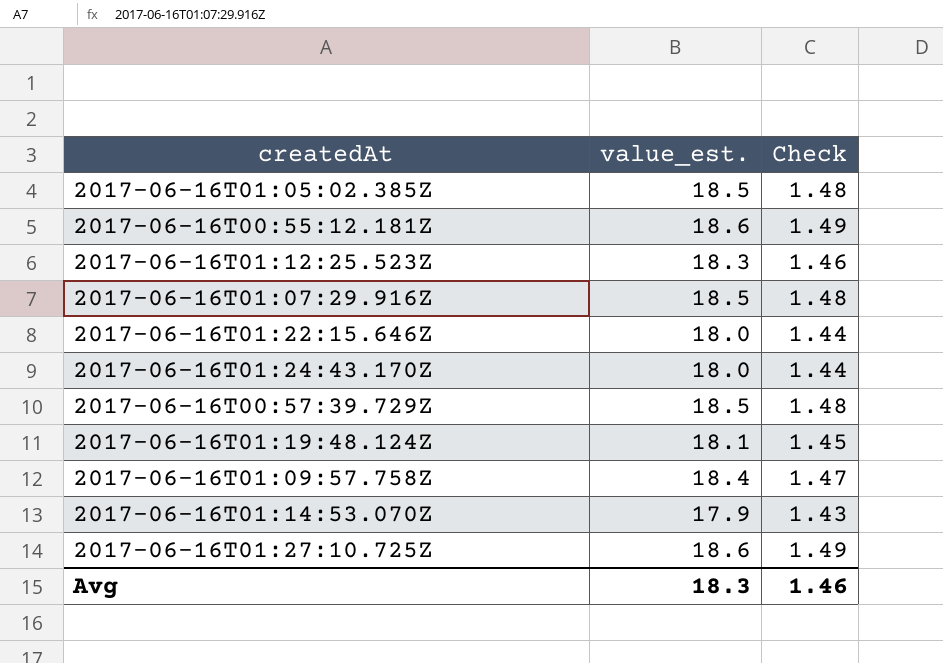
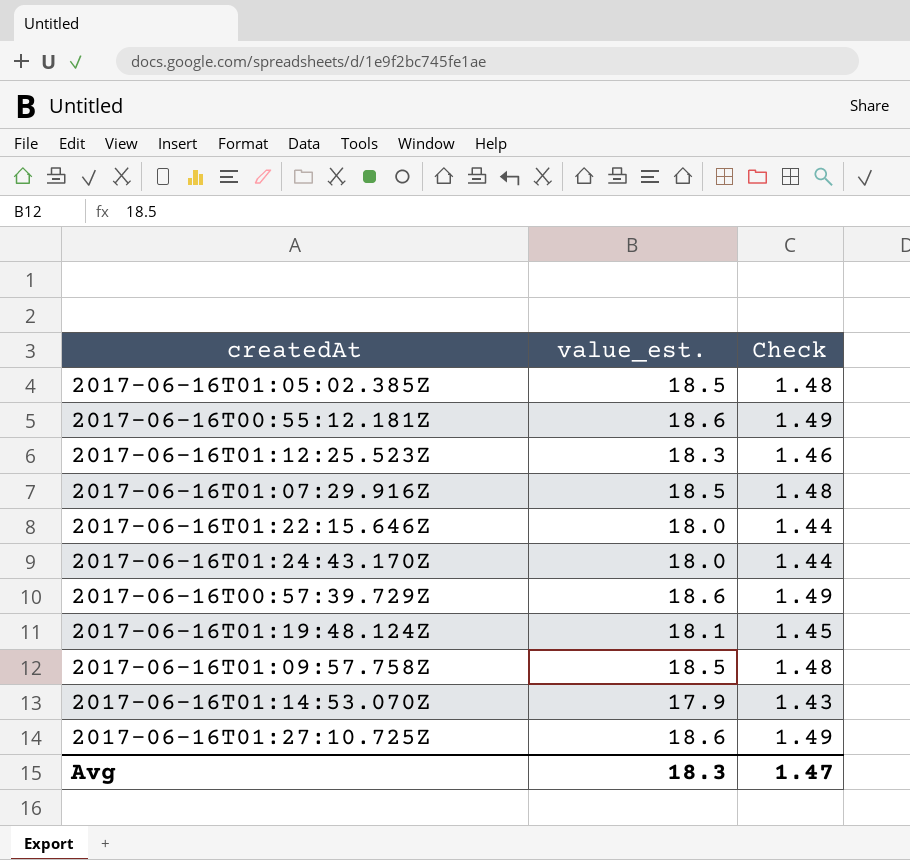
2017-06-16T00:57:39.729Z | value_est.: 18.5 -> 18.6
2017-06-16T00:57:39.729Z | Check: 1.48 -> 1.49
2017-06-16T01:09:57.758Z | value_est.: 18.4 -> 18.5
2017-06-16T01:09:57.758Z | Check: 1.47 -> 1.48
Avg | Check: 1.46 -> 1.47

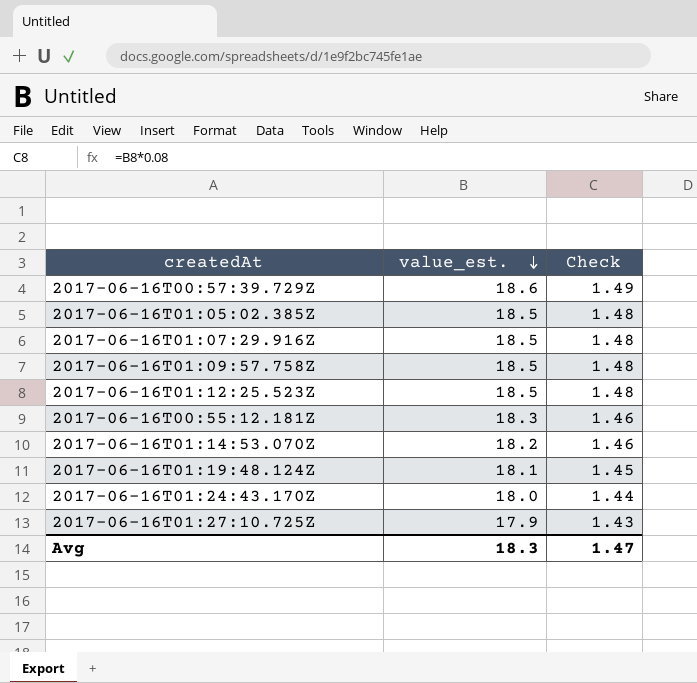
row order: none -> value_est. descending
row 2017-06-16T01:22:15.646Z: 18.0 | 1.44 -> none
2017-06-16T01:12:25.523Z | value_est.: 18.3 -> 18.5
2017-06-16T01:12:25.523Z | Check: 1.46 -> 1.48
2017-06-16T00:55:12.181Z | value_est.: 18.6 -> 18.3
2017-06-16T00:55:12.181Z | Check: 1.49 -> 1.46
2017-06-16T01:14:53.070Z | value_est.: 17.9 -> 18.2
2017-06-16T01:14:53.070Z | Check: 1.43 -> 1.46
2017-06-16T01:27:10.725Z | value_est.: 18.6 -> 17.9
2017-06-16T01:27:10.725Z | Check: 1.49 -> 1.43

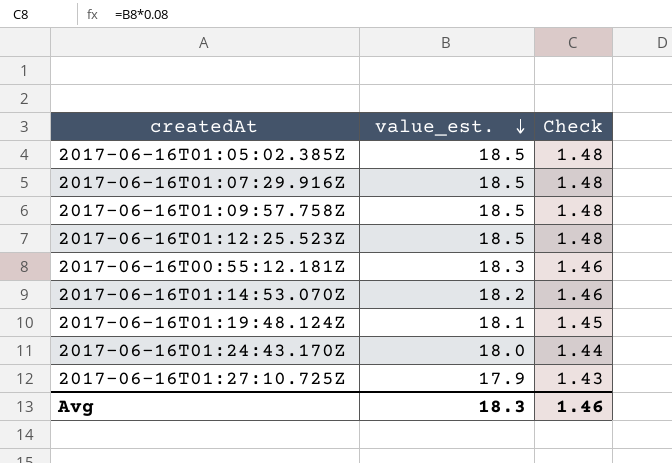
row 2017-06-16T00:57:39.729Z: 18.6 | 1.49 -> none
Avg | Check: 1.47 -> 1.46

